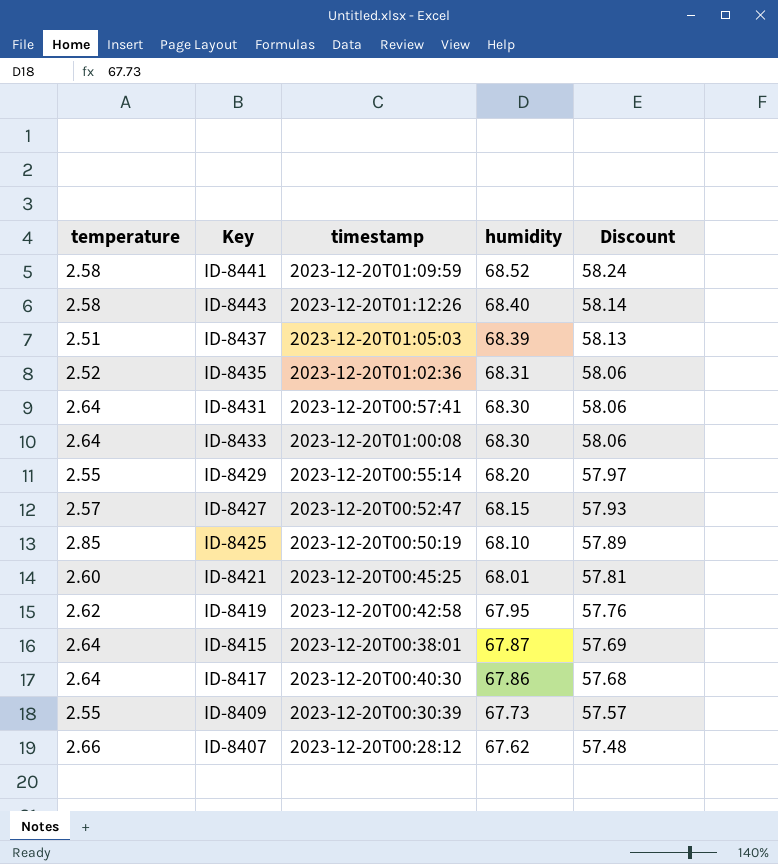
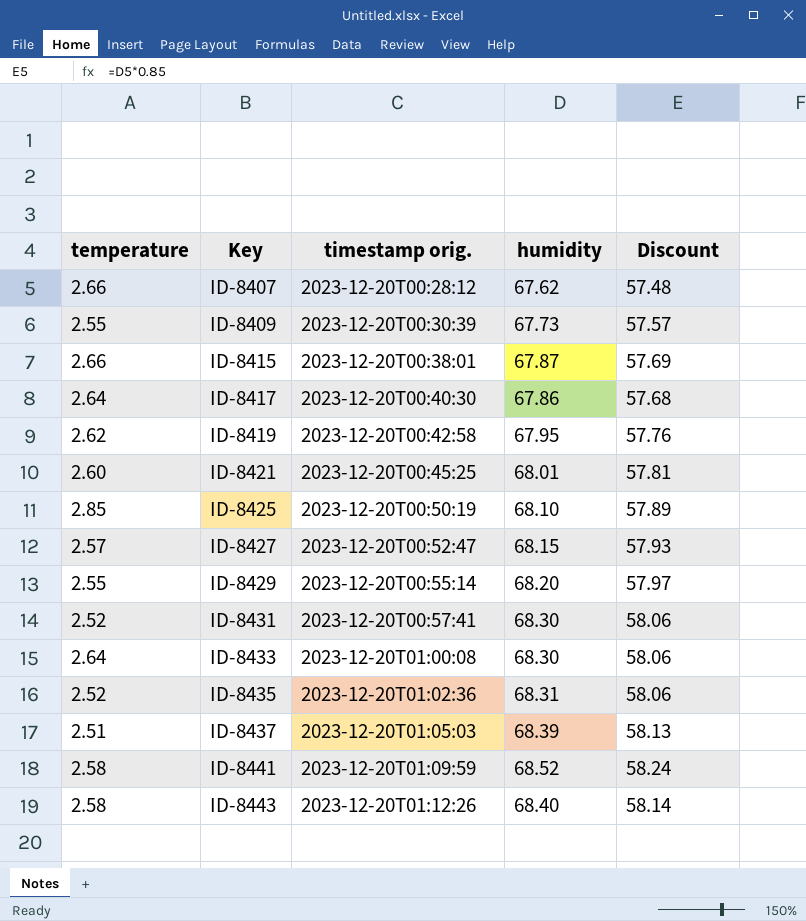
row order: humidity descending -> Key ascending
column name: timestamp -> timestamp orig.
ID-8415 | temperature: 2.64 -> 2.66
ID-8431 | temperature: 2.64 -> 2.52

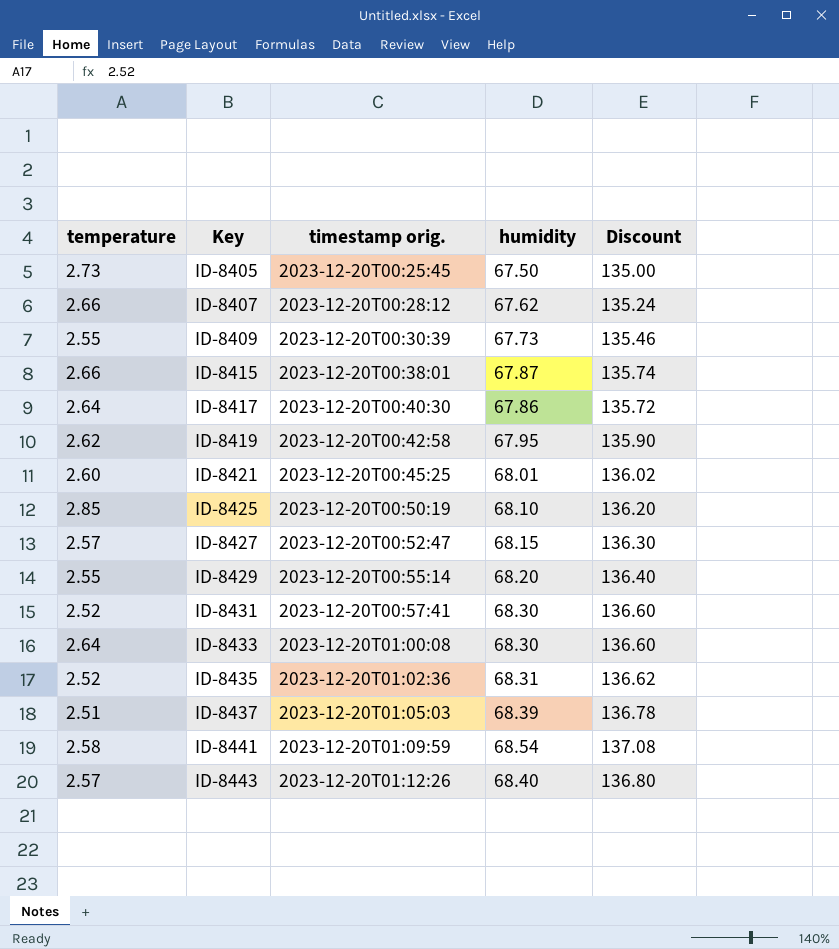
column Discount | formula: [humidity] * 0.85 -> [humidity] * 2
row ID-8405: none -> 2.73 | 2023-12-20T00:25:45 | 67.50 | 135.00
ID-8441 | humidity: 68.52 -> 68.54
ID-8443 | temperature: 2.58 -> 2.57

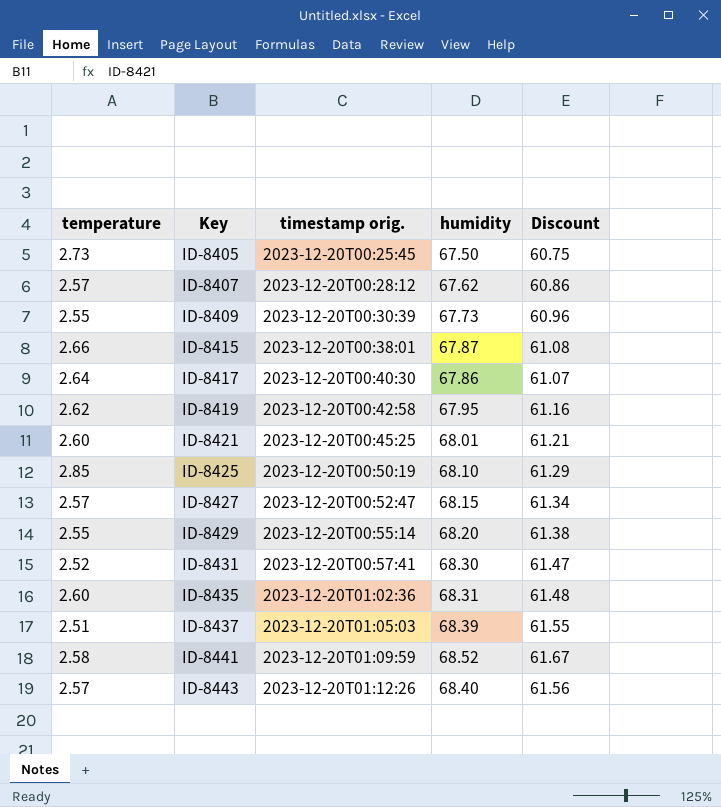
column Discount | formula: [humidity] * 2 -> [humidity] * 0.9
row ID-8433: 2.64 | 2023-12-20T01:00:08 | 68.30 | 136.60 -> none
ID-8407 | temperature: 2.66 -> 2.57
ID-8435 | temperature: 2.52 -> 2.60
ID-8441 | humidity: 68.54 -> 68.52

